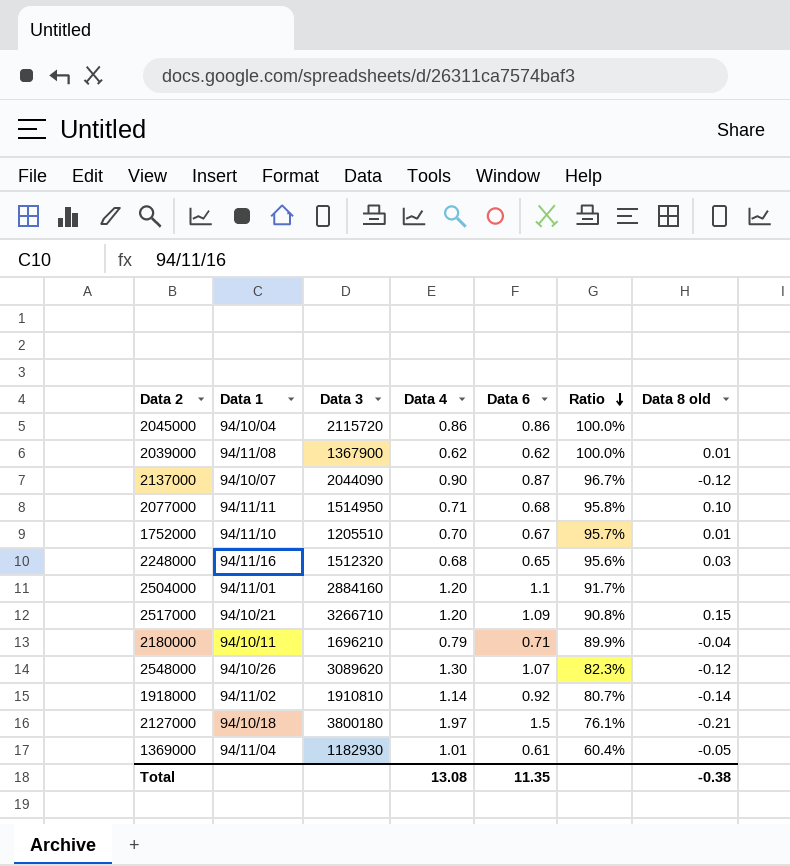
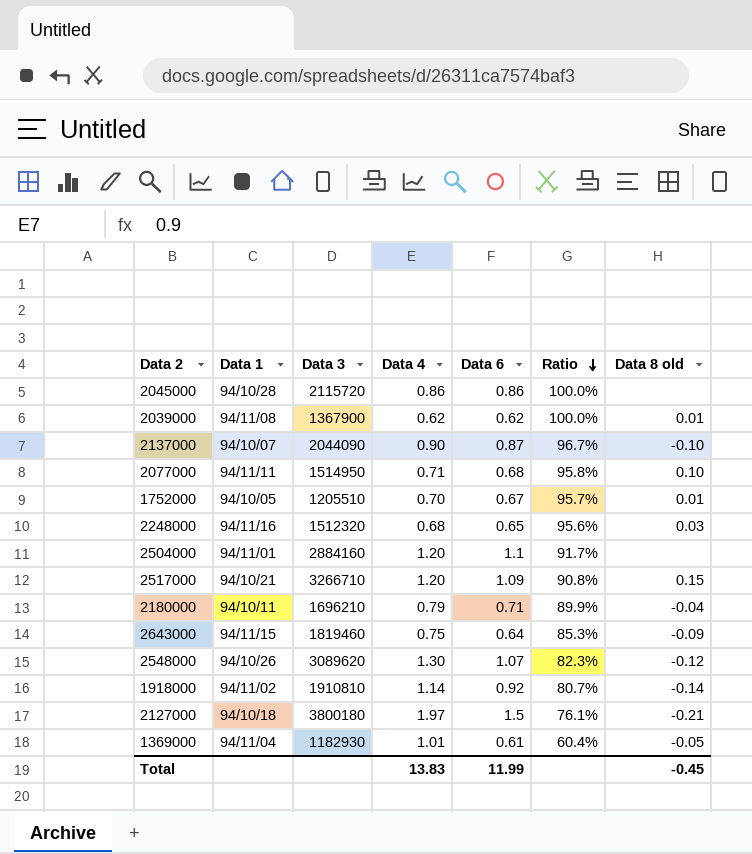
2045000 | Data 1: 94/10/04 -> 94/10/28
2137000 | Data 8 old: -0.12 -> -0.10
1752000 | Data 1: 94/11/10 -> 94/10/05
row 2643000: none -> 94/11/15 | 1819460 | 0.75 | 0.64 | 85.3% | -0.09
Total | Data 4: 13.08 -> 13.83
Total | Data 6: 11.35 -> 11.99
Total | Data 8 old: -0.38 -> -0.45

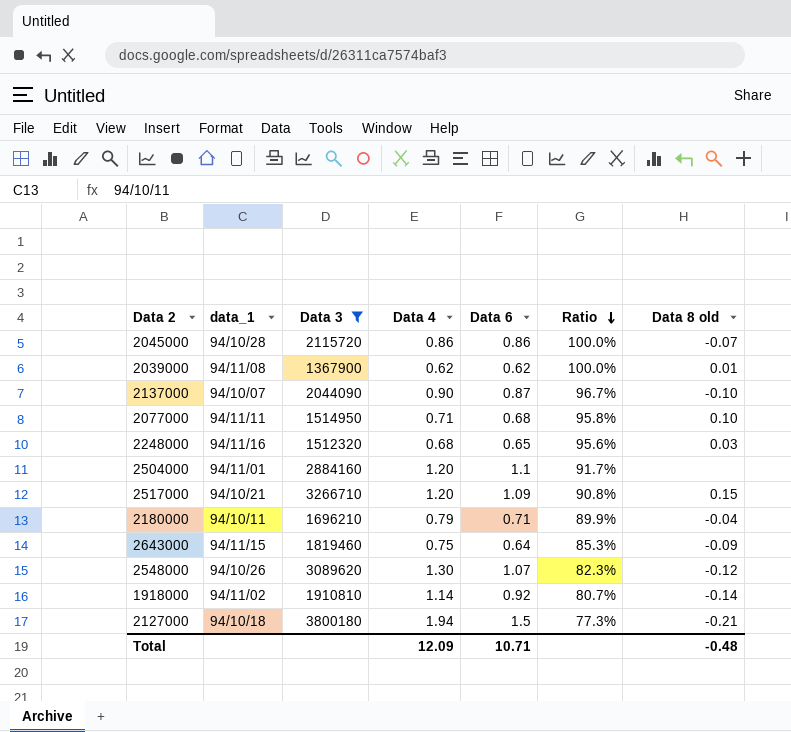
filter: none -> Data 3 >= 1367900
column name: Data 1 -> data_1
2045000 | Data 8 old: none -> -0.07
2127000 | Data 4: 1.97 -> 1.94
2127000 | Ratio: 76.1% -> 77.3%
Total | Data 4: 13.83 -> 12.09
Total | Data 6: 11.99 -> 10.71
Total | Data 8 old: -0.45 -> -0.48

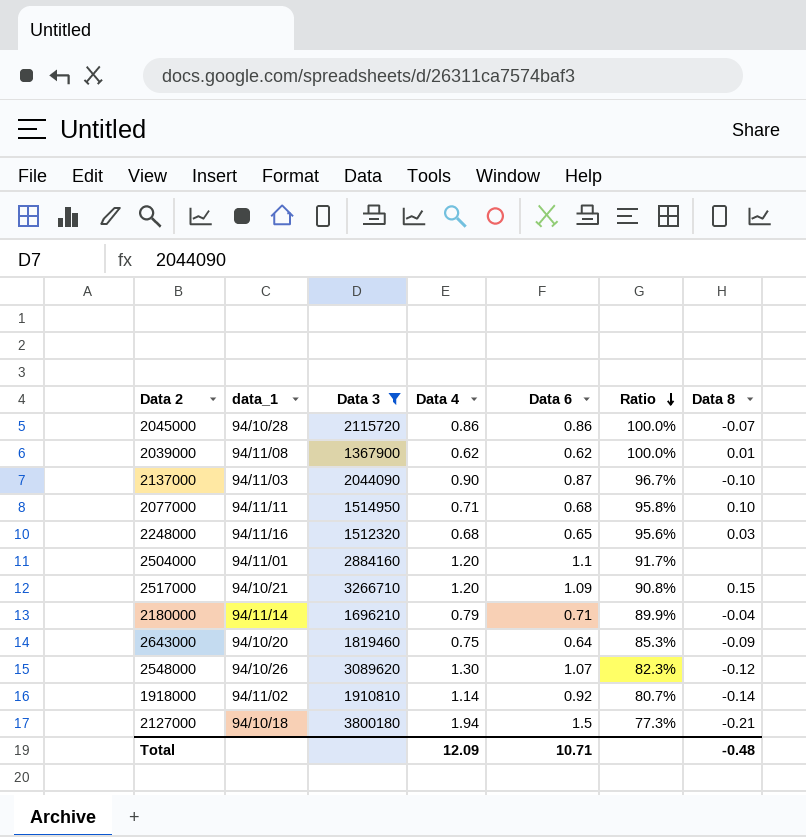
column name: Data 8 old -> Data 8
2137000 | data_1: 94/10/07 -> 94/11/03
2180000 | data_1: 94/10/11 -> 94/11/14
2643000 | data_1: 94/11/15 -> 94/10/20

